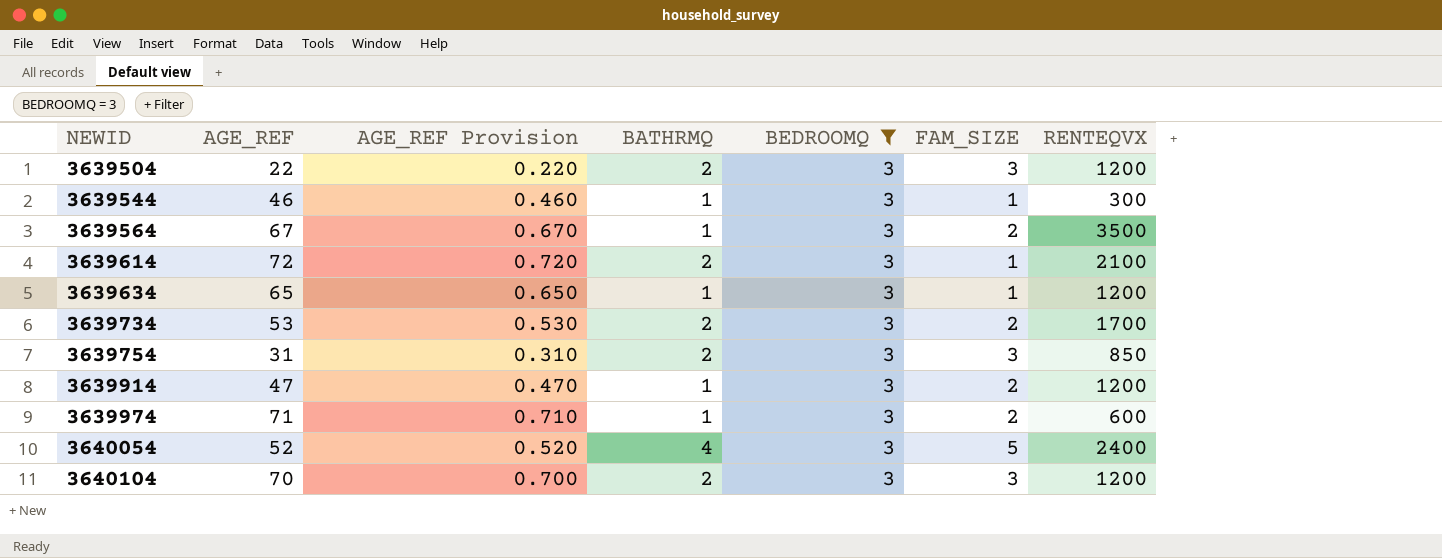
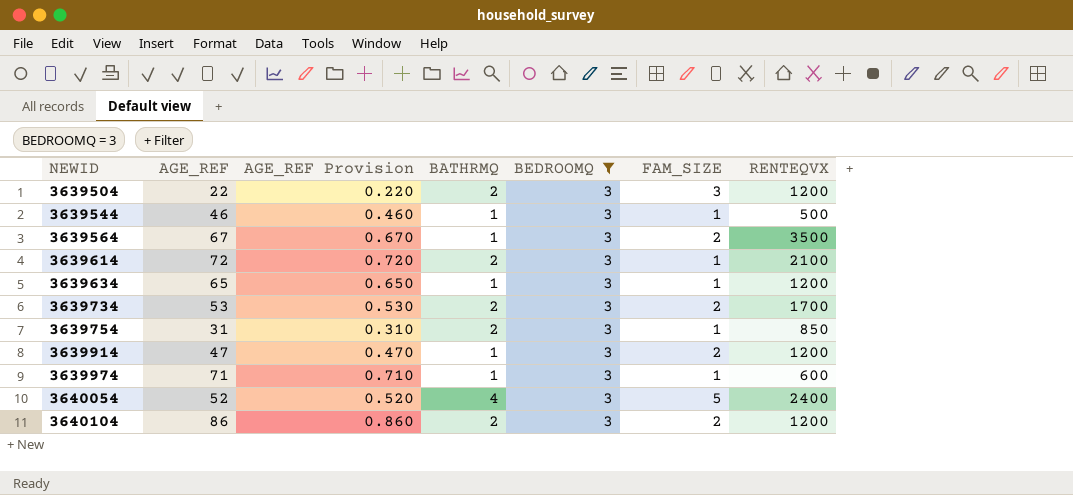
3639544 | RENTEQVX: 300 -> 500
3639754 | FAM_SIZE: 3 -> 1
3639974 | FAM_SIZE: 2 -> 1
3640104 | AGE_REF: 70 -> 86
3640104 | AGE_REF Provision: 0.700 -> 0.860
3640104 | FAM_SIZE: 3 -> 2

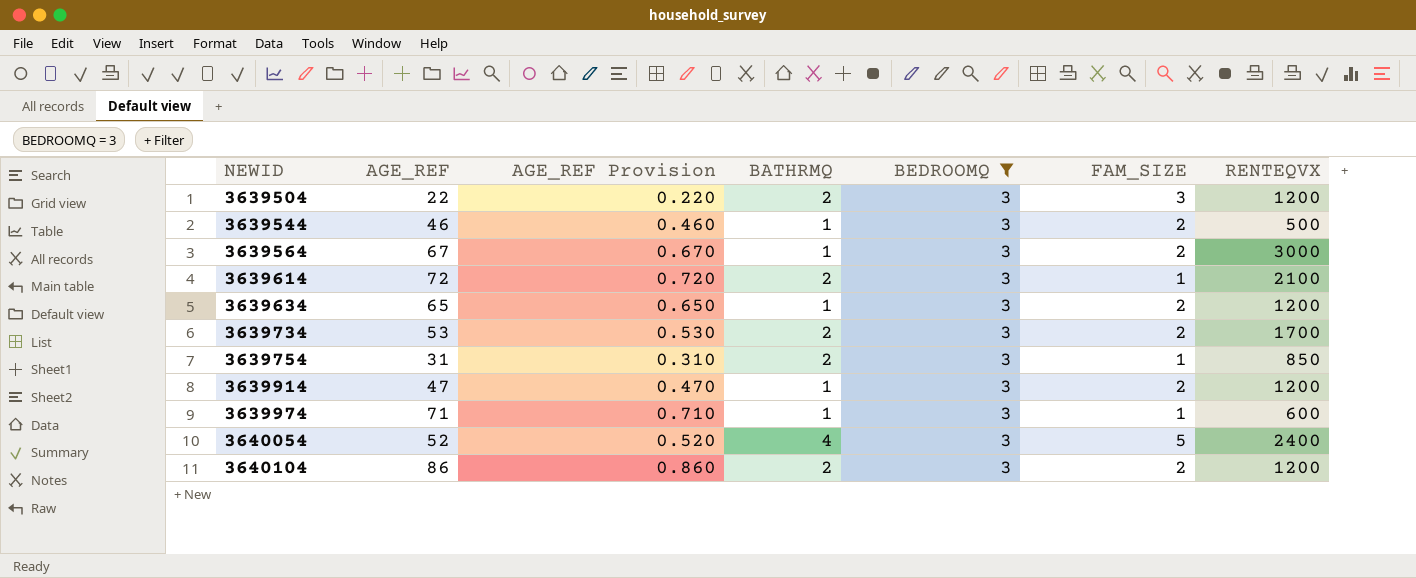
3639544 | FAM_SIZE: 1 -> 2
3639564 | RENTEQVX: 3500 -> 3000
3639634 | FAM_SIZE: 1 -> 2

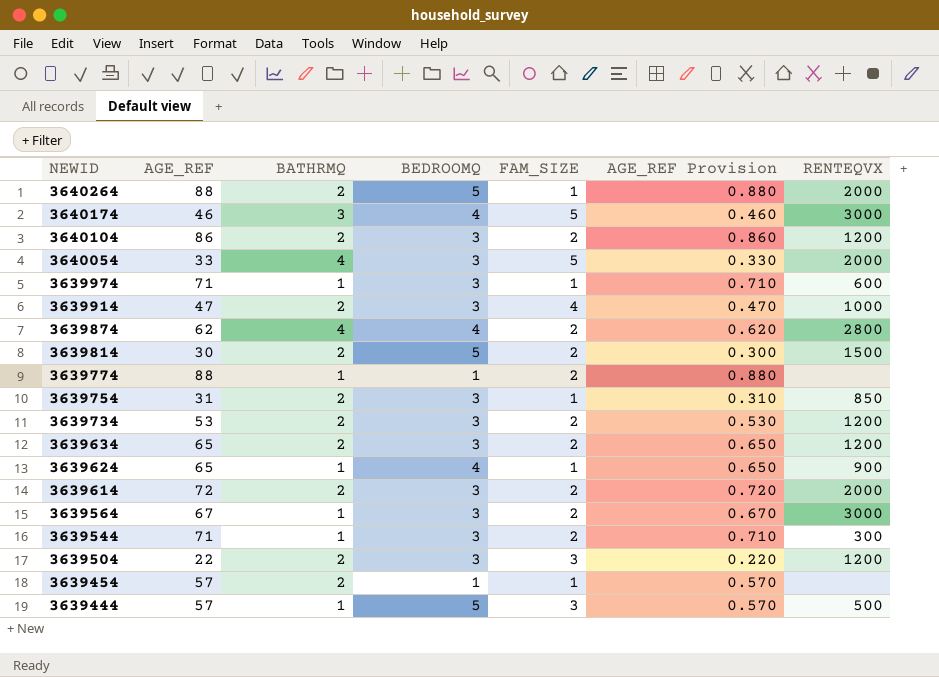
filter: BEDROOMQ = 3 -> none
row order: NEWID ascending -> NEWID descending
column AGE_REF Provision | position: 3 -> 6
3640054 | AGE_REF: 52 -> 33
3640054 | AGE_REF Provision: 0.520 -> 0.330
3640054 | RENTEQVX: 2400 -> 2000
3639914 | BATHRMQ: 1 -> 2
3639914 | FAM_SIZE: 2 -> 4
3639914 | RENTEQVX: 1200 -> 1000
3639734 | RENTEQVX: 1700 -> 1200
3639634 | BATHRMQ: 1 -> 2
3639614 | FAM_SIZE: 1 -> 2
3639614 | RENTEQVX: 2100 -> 2000
3639544 | AGE_REF: 46 -> 71
3639544 | AGE_REF Provision: 0.460 -> 0.710
3639544 | RENTEQVX: 500 -> 300

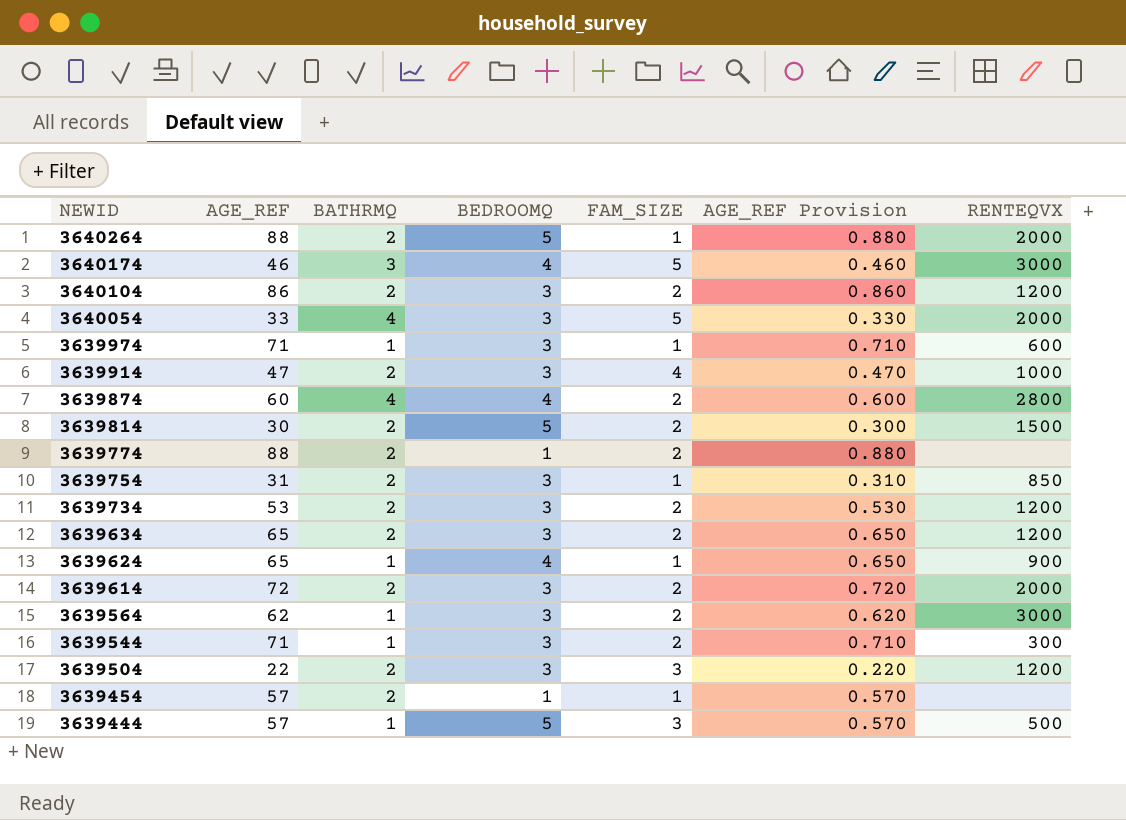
3639874 | AGE_REF: 62 -> 60
3639874 | AGE_REF Provision: 0.620 -> 0.600
3639774 | BATHRMQ: 1 -> 2
3639564 | AGE_REF: 67 -> 62
3639564 | AGE_REF Provision: 0.670 -> 0.620

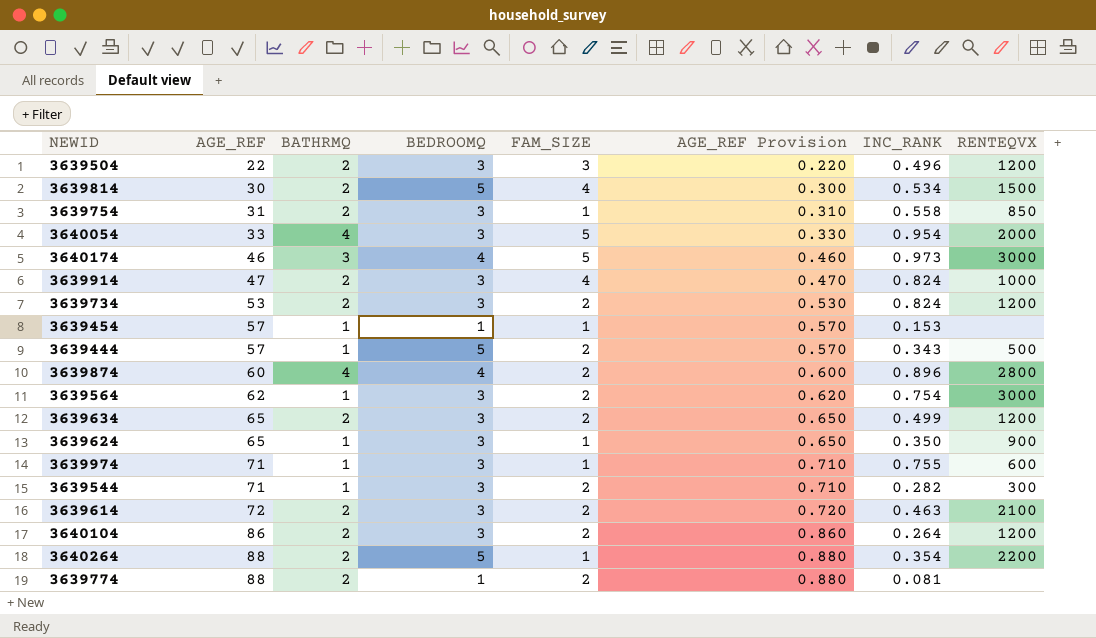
row order: NEWID descending -> AGE_REF ascending
column INC_RANK | position: none -> 7
3639814 | FAM_SIZE: 2 -> 4
3639454 | BATHRMQ: 2 -> 1
3639444 | FAM_SIZE: 3 -> 2
3639624 | BEDROOMQ: 4 -> 3
3639614 | RENTEQVX: 2000 -> 2100
3640264 | RENTEQVX: 2000 -> 2200

